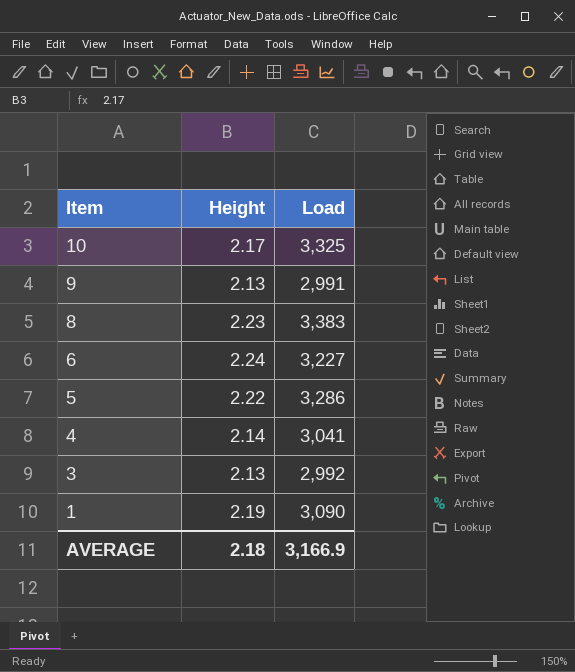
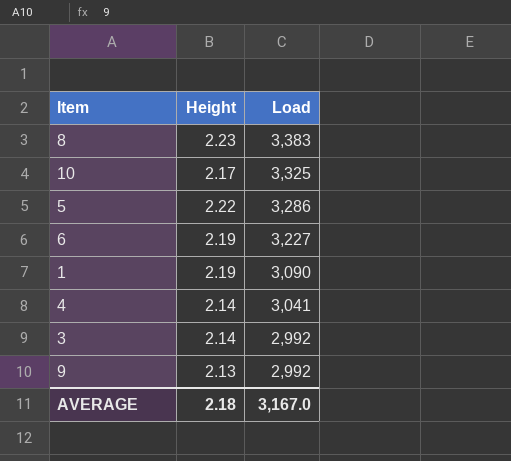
row order: Item descending -> Load descending
6 | Height: 2.24 -> 2.19
3 | Height: 2.13 -> 2.14
9 | Load: 2,991 -> 2,992
AVERAGE | Load: 3,166.9 -> 3,167.0

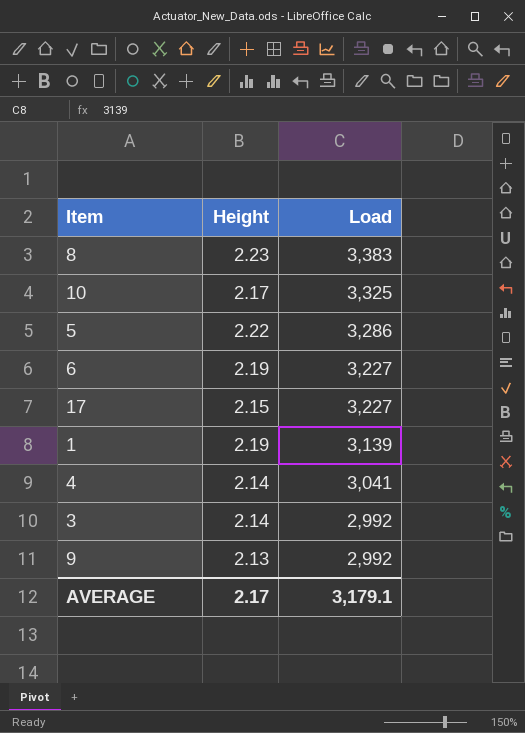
row 17: none -> 2.15 | 3,227
1 | Load: 3,090 -> 3,139
AVERAGE | Height: 2.18 -> 2.17
AVERAGE | Load: 3,167.0 -> 3,179.1

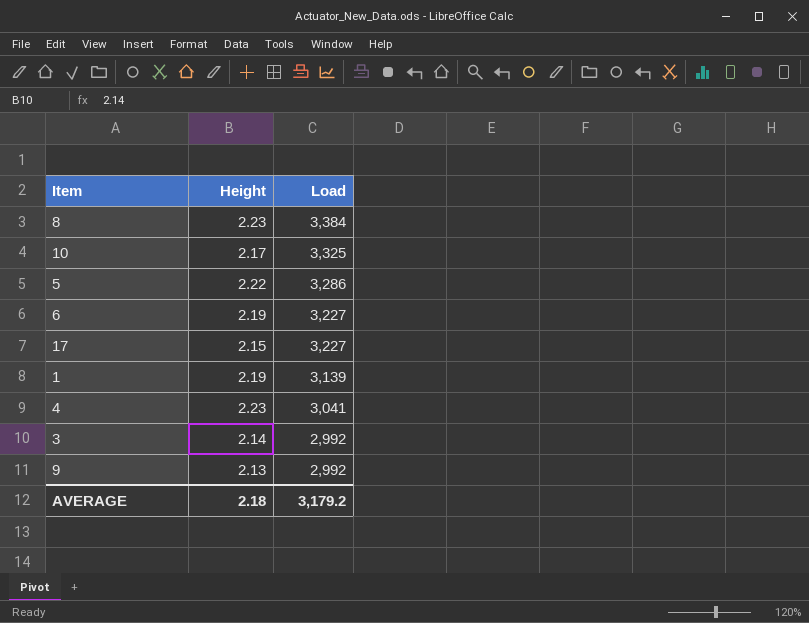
8 | Load: 3,383 -> 3,384
4 | Height: 2.14 -> 2.23
AVERAGE | Height: 2.17 -> 2.18
AVERAGE | Load: 3,179.1 -> 3,179.2

